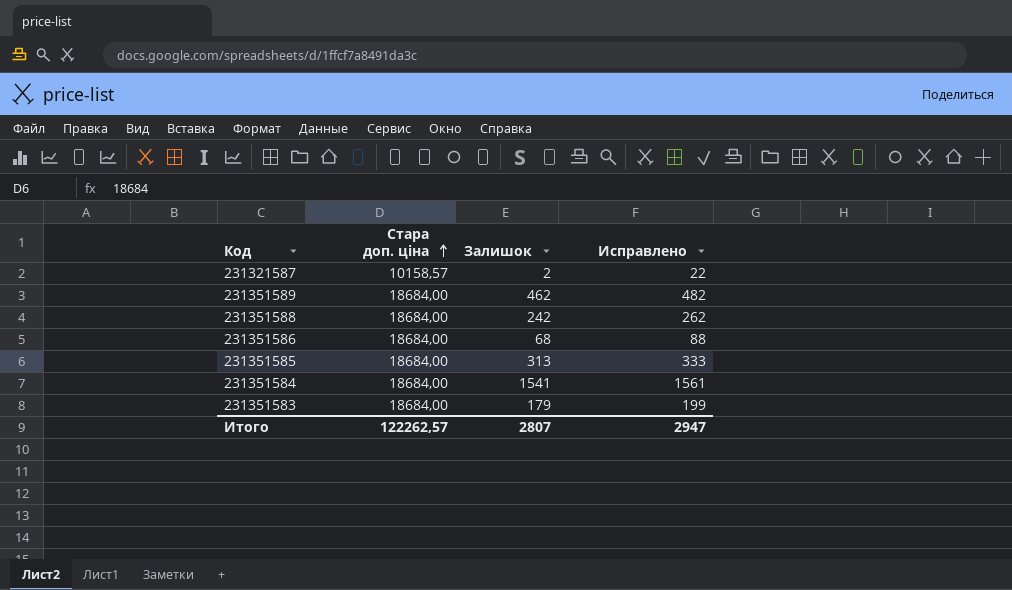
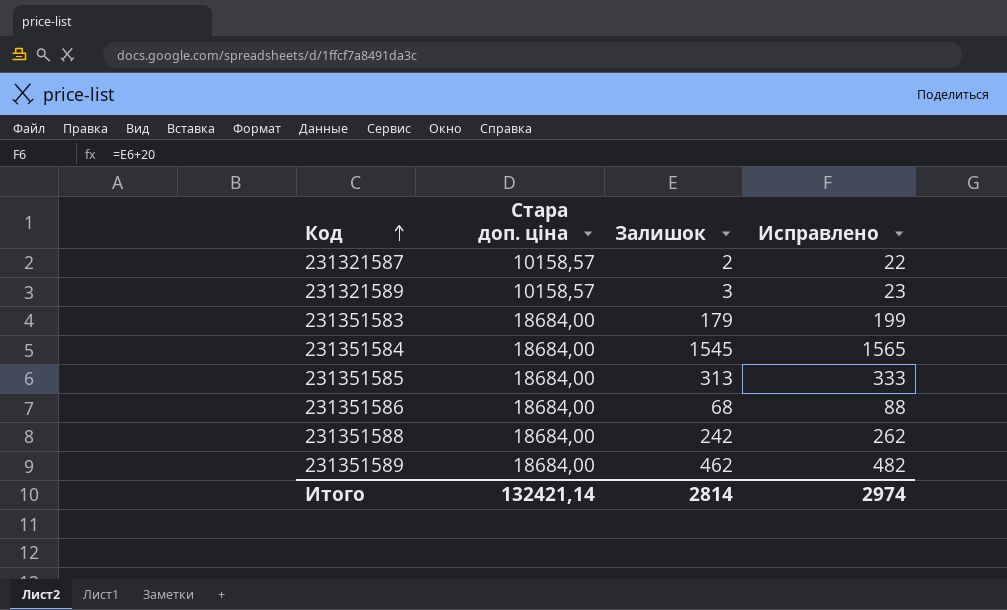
row order: Стара доп. ціна ascending -> Код ascending
row 231321589: none -> 10158,57 | 3 | 23
231351584 | Залишок: 1541 -> 1545
231351584 | Исправлено: 1561 -> 1565
Итого | Стара доп. ціна: 122262,57 -> 132421,14
Итого | Залишок: 2807 -> 2814
Итого | Исправлено: 2947 -> 2974

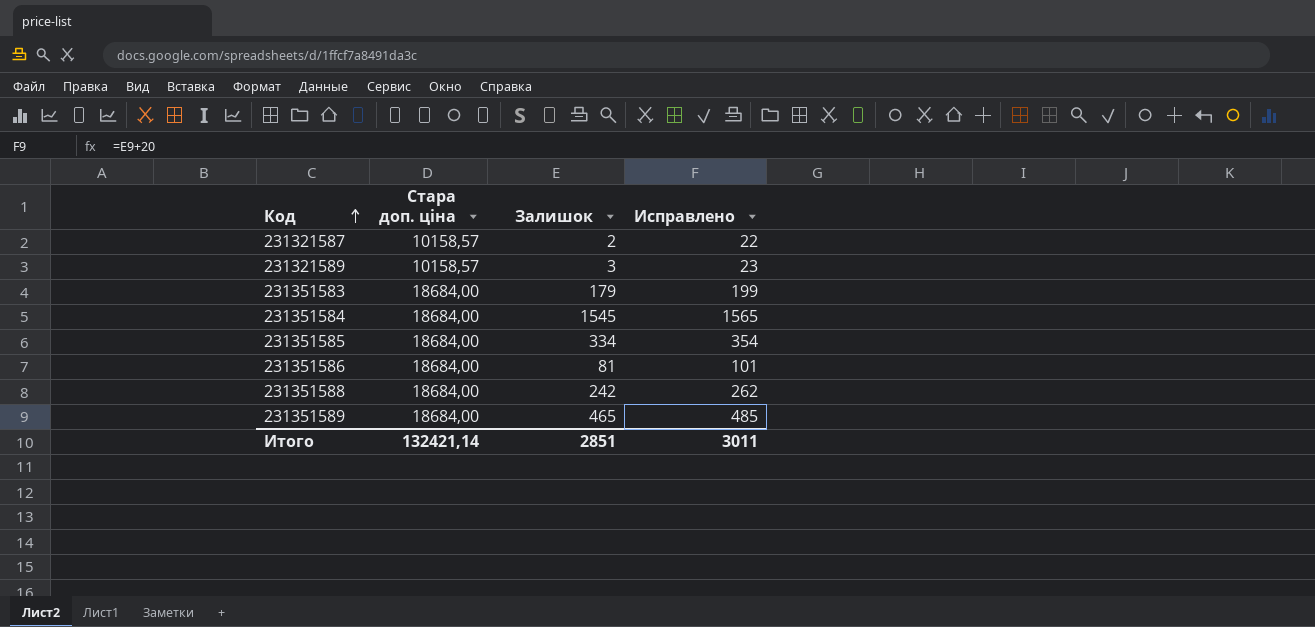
231351585 | Залишок: 313 -> 334
231351585 | Исправлено: 333 -> 354
231351586 | Залишок: 68 -> 81
231351586 | Исправлено: 88 -> 101
231351589 | Залишок: 462 -> 465
231351589 | Исправлено: 482 -> 485
Итого | Залишок: 2814 -> 2851
Итого | Исправлено: 2974 -> 3011

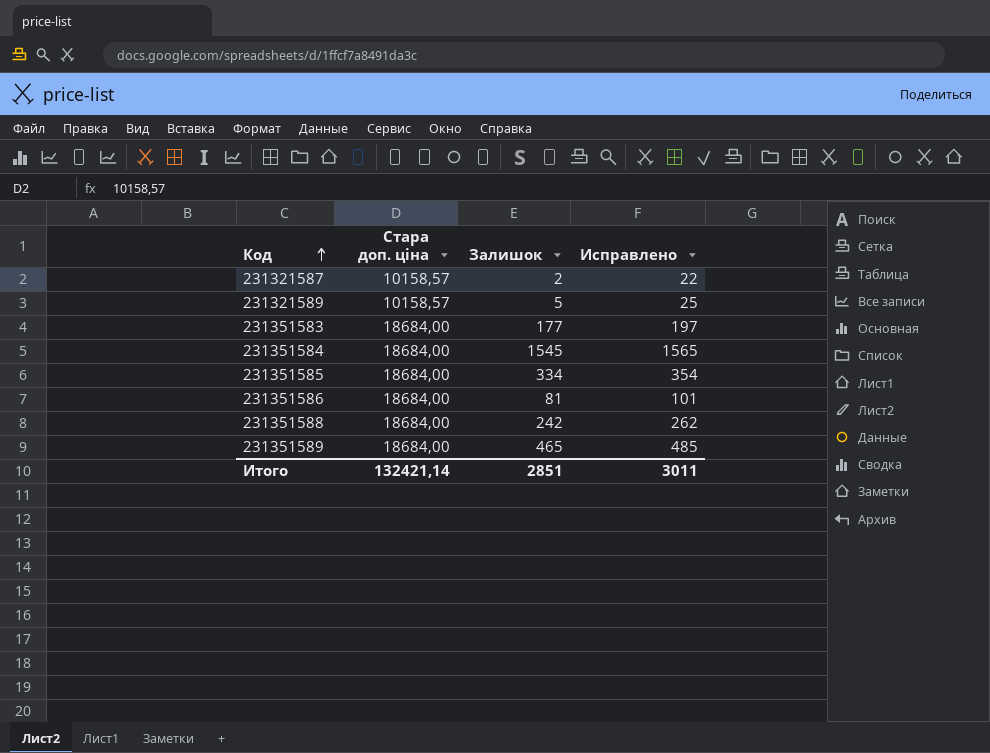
231321589 | Залишок: 3 -> 5
231321589 | Исправлено: 23 -> 25
231351583 | Залишок: 179 -> 177
231351583 | Исправлено: 199 -> 197

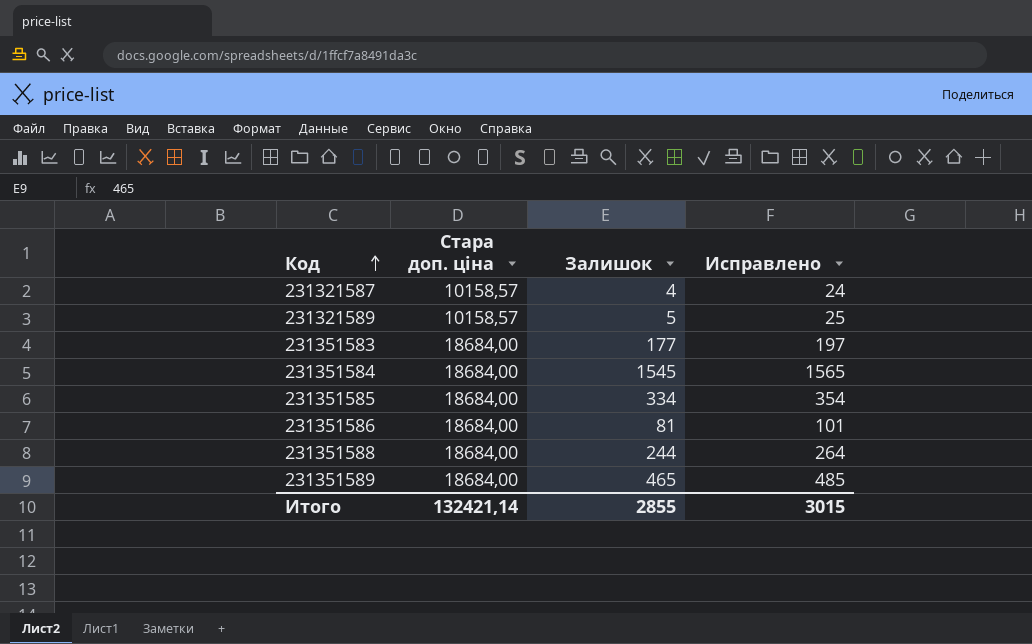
231321587 | Залишок: 2 -> 4
231321587 | Исправлено: 22 -> 24
231351588 | Залишок: 242 -> 244
231351588 | Исправлено: 262 -> 264
Итого | Залишок: 2851 -> 2855
Итого | Исправлено: 3011 -> 3015

